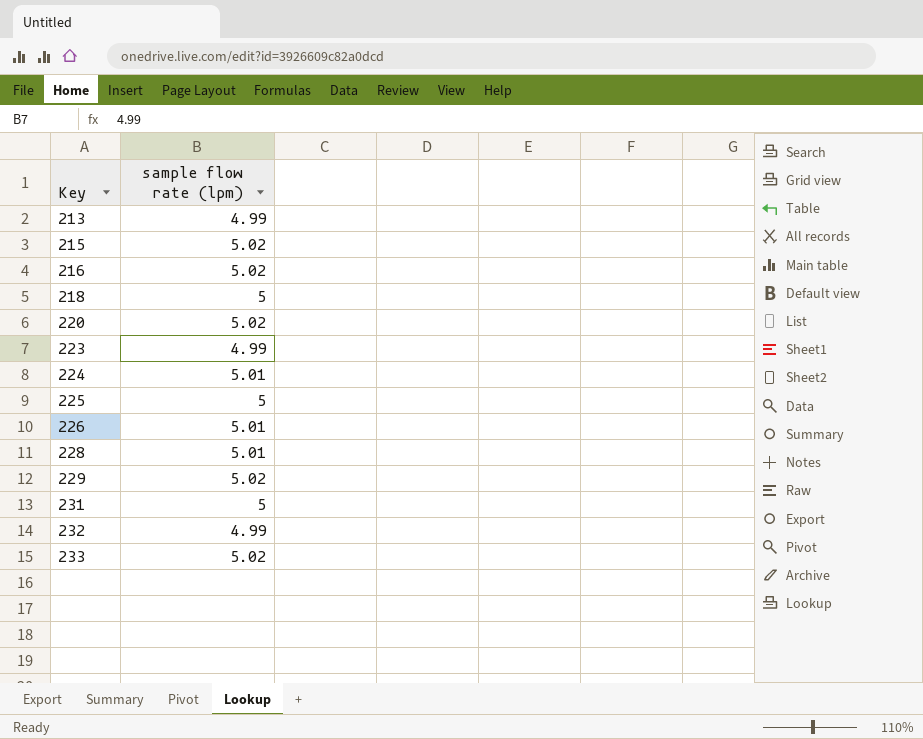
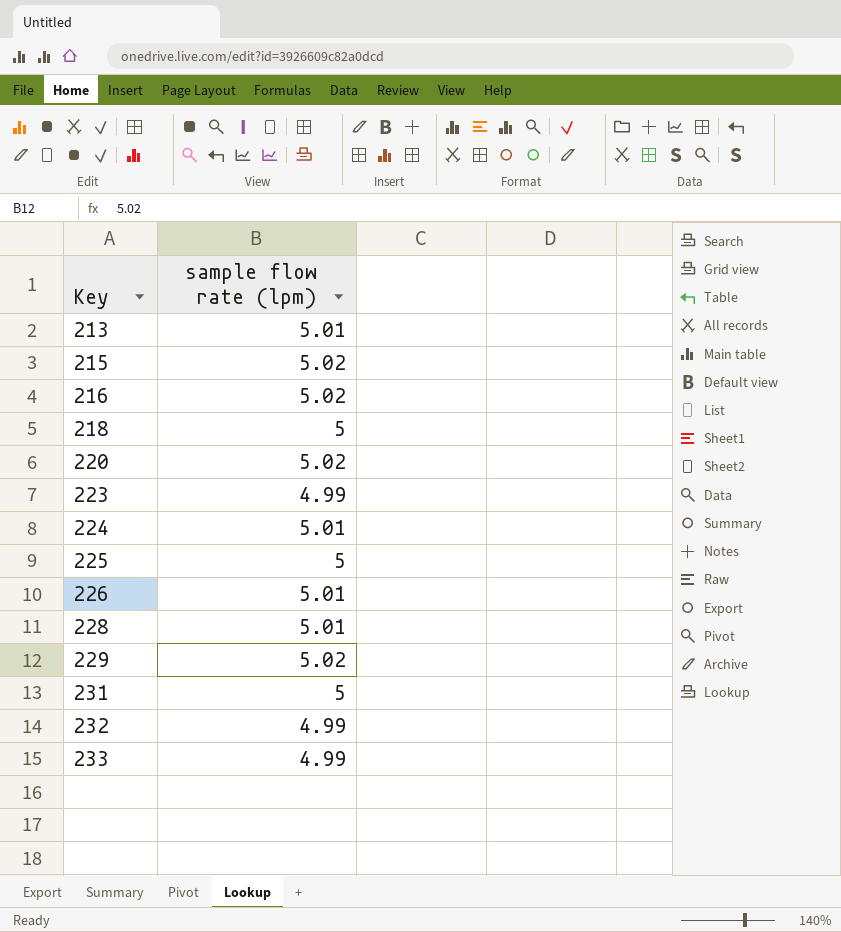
213 | sample flow rate (lpm): 4.99 -> 5.01
233 | sample flow rate (lpm): 5.02 -> 4.99

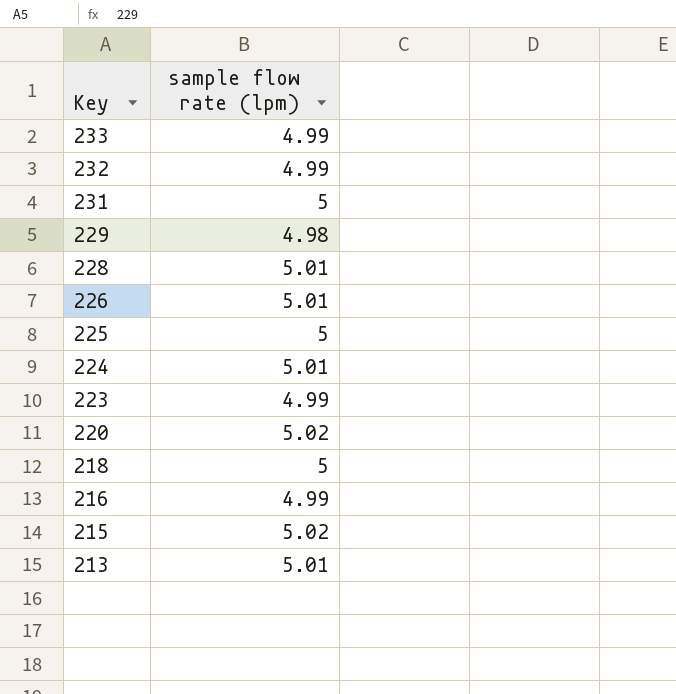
row order: Key ascending -> Key descending
229 | sample flow rate (lpm): 5.02 -> 4.98
216 | sample flow rate (lpm): 5.02 -> 4.99

